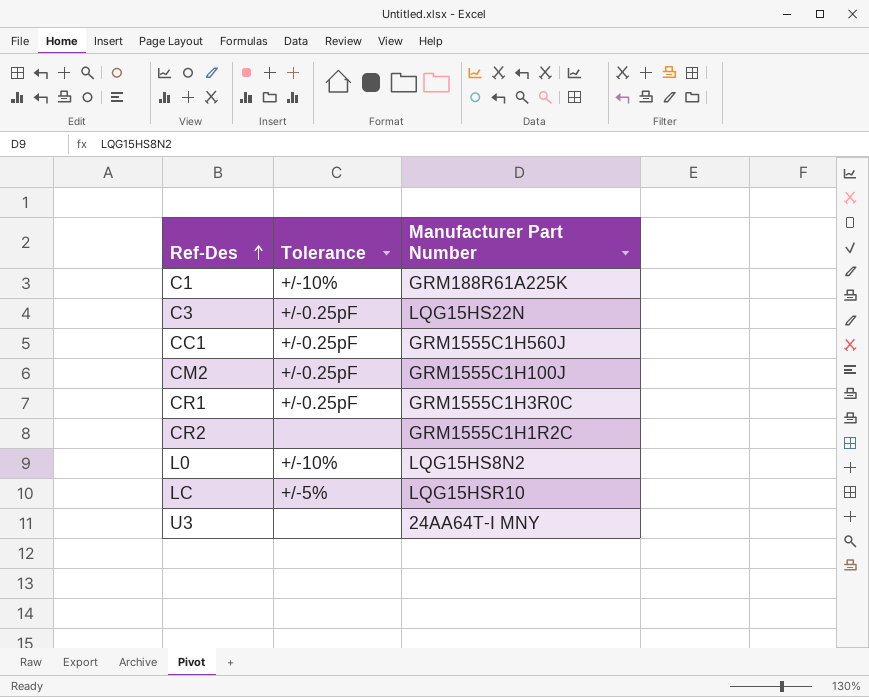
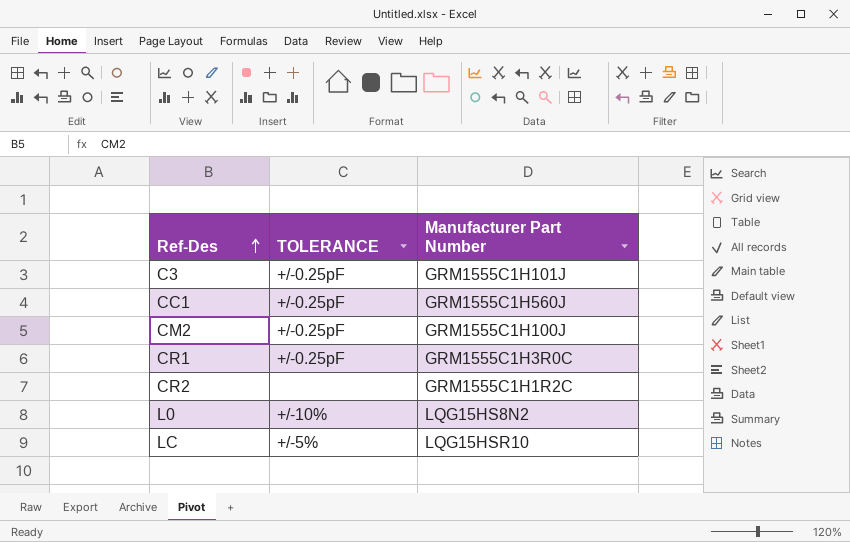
column name: Tolerance -> TOLERANCE
row C1: +/-10% | GRM188R61A225K -> none
row U3: none | 24AA64T-I MNY -> none
C3 | Manufacturer Part Number: LQG15HS22N -> GRM1555C1H101J

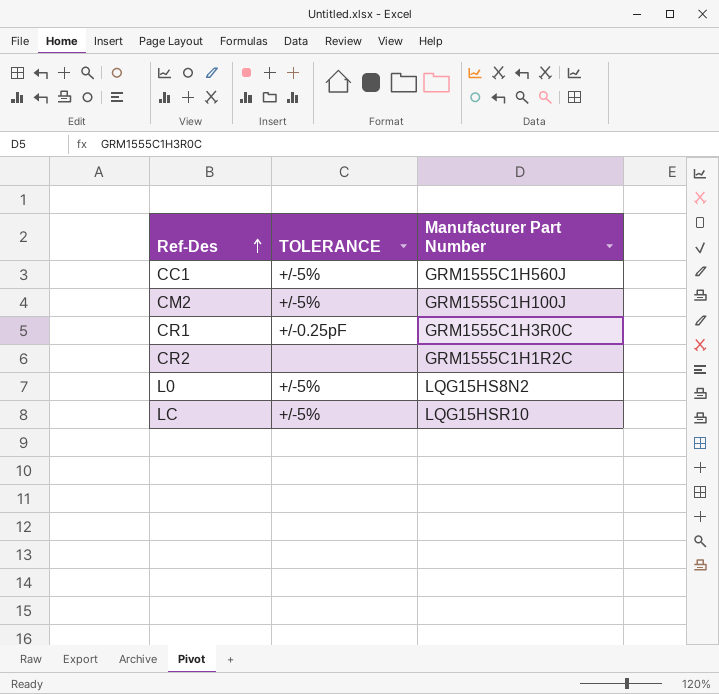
row C3: +/-0.25pF | GRM1555C1H101J -> none
CC1 | TOLERANCE: +/-0.25pF -> +/-5%
CM2 | TOLERANCE: +/-0.25pF -> +/-5%
L0 | TOLERANCE: +/-10% -> +/-5%

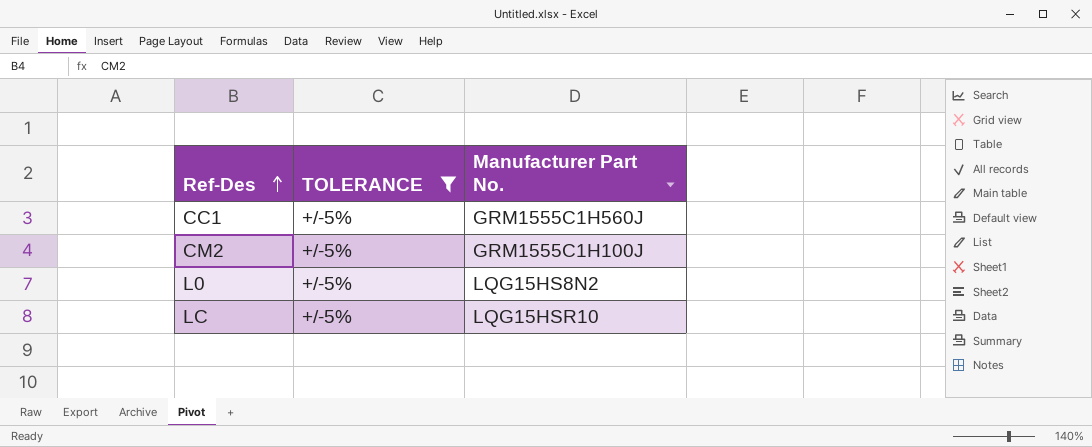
filter: none -> TOLERANCE = +/-5%
column name: Manufacturer Part Number -> Manufacturer Part No.

